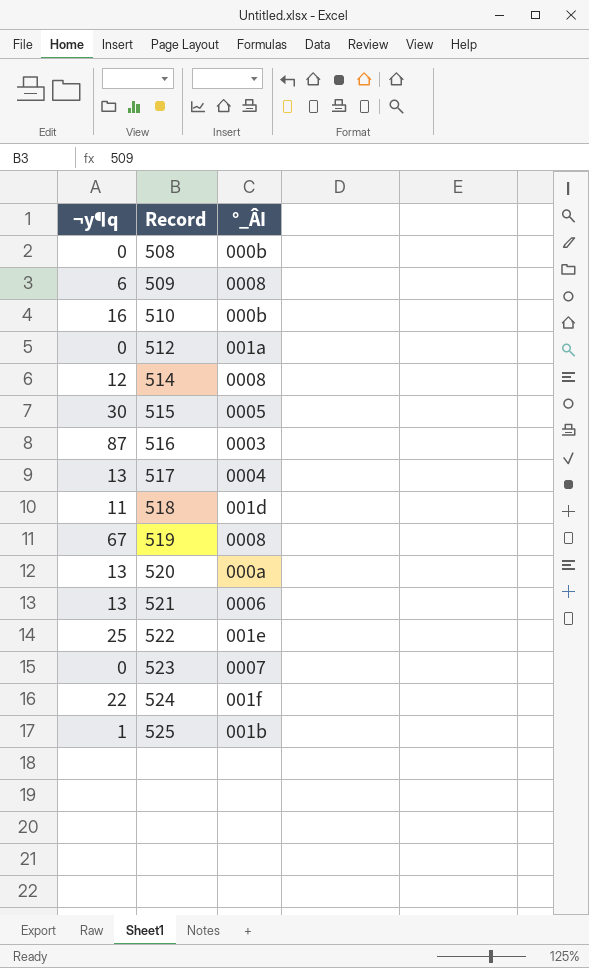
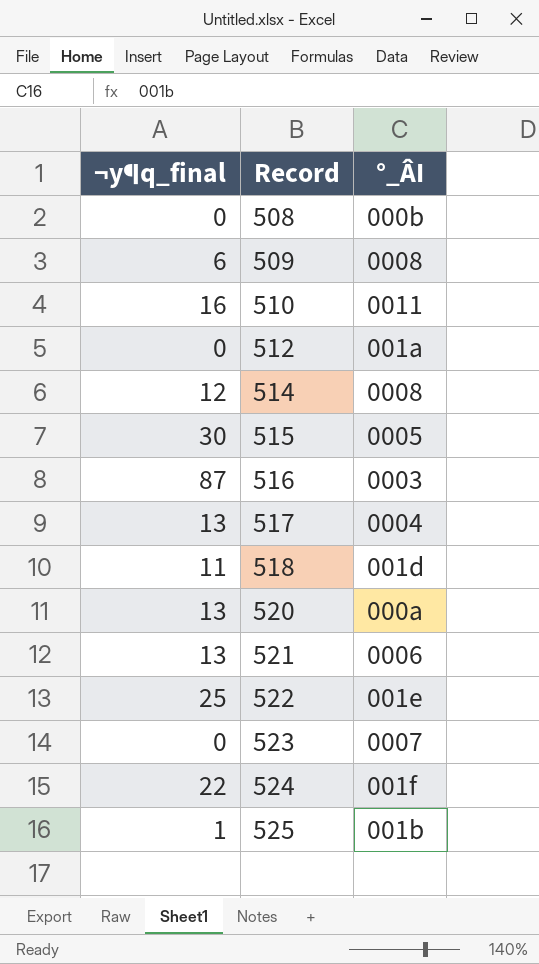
column name: ¬y¶q -> ¬y¶q_final
row 519: 67 | 0008 -> none
510 | °_ÂI: 000b -> 0011

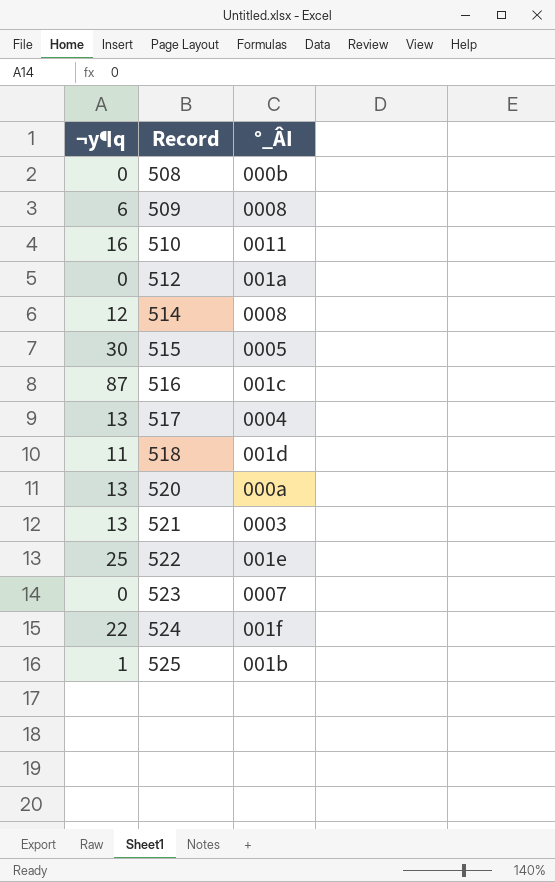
column name: ¬y¶q_final -> ¬y¶q
516 | °_ÂI: 0003 -> 001c
521 | °_ÂI: 0006 -> 0003

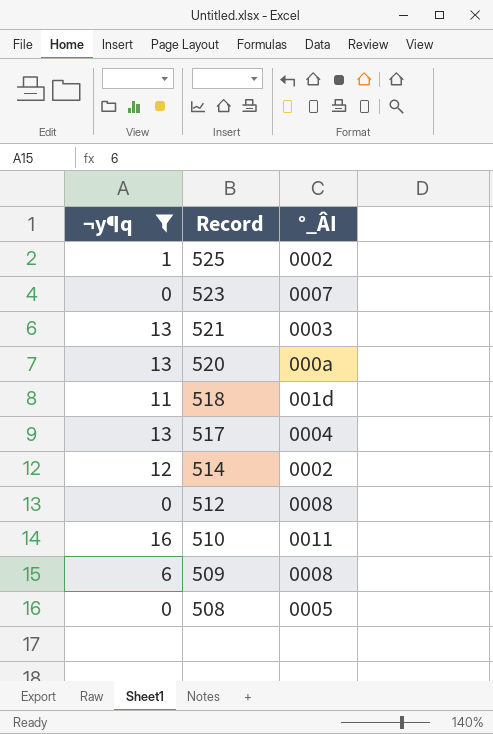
filter: none -> ¬y¶q <= 16
row order: Record ascending -> Record descending
525 | °_ÂI: 001b -> 0002
514 | °_ÂI: 0008 -> 0002
512 | °_ÂI: 001a -> 0008
508 | °_ÂI: 000b -> 0005

